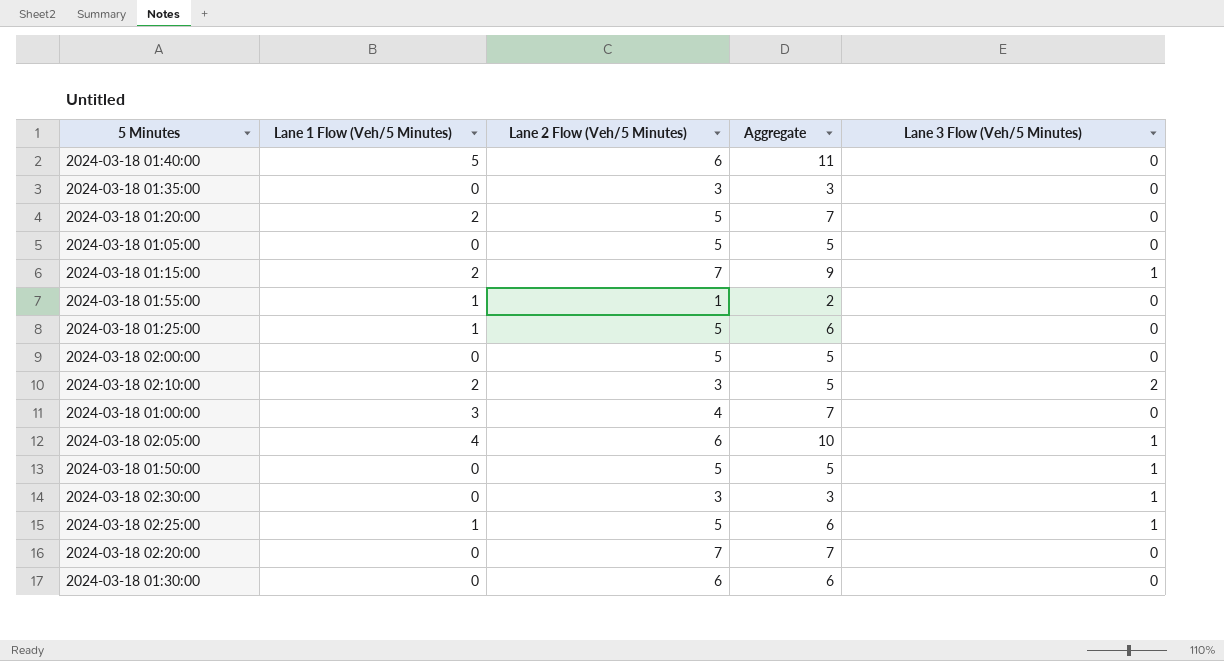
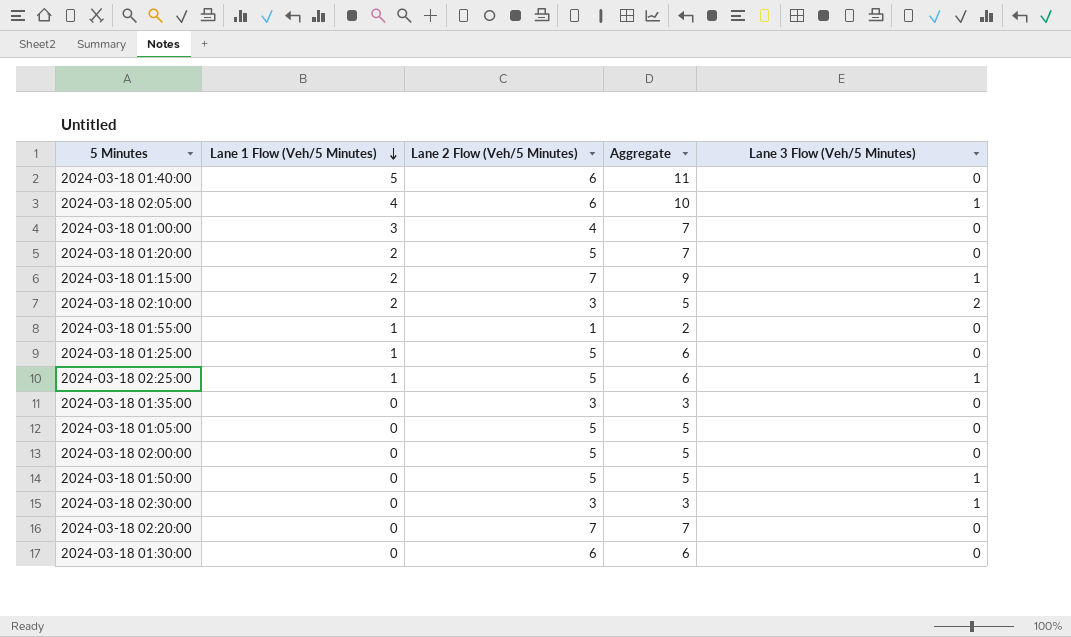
row order: none -> Lane 1 Flow (Veh/5 Minutes) descending

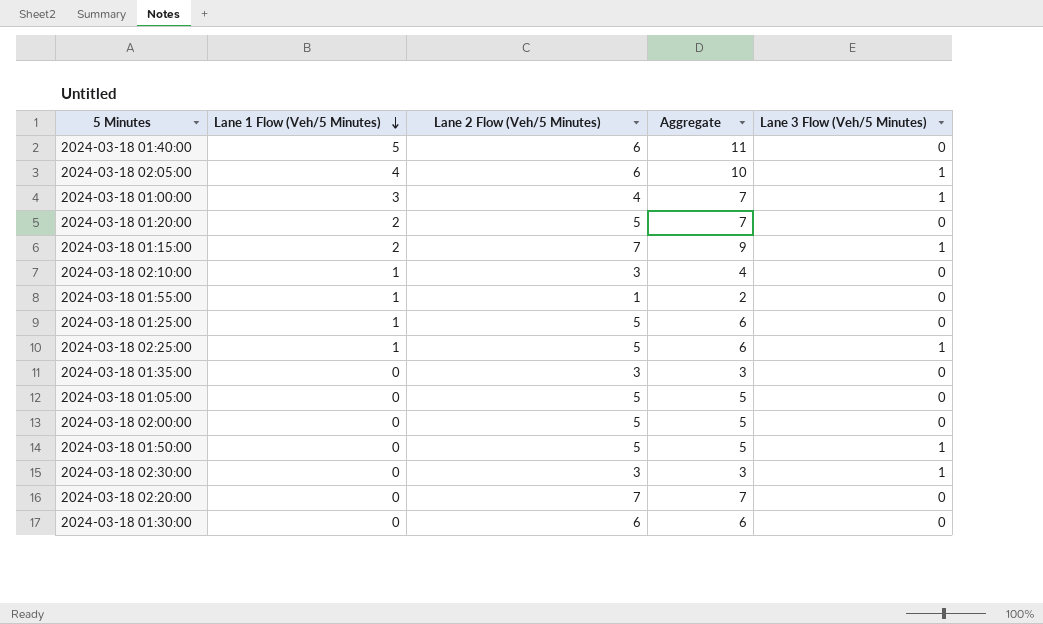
2024-03-18 01:00:00 | Lane 3 Flow (Veh/5 Minutes): 0 -> 1
2024-03-18 02:10:00 | Lane 1 Flow (Veh/5 Minutes): 2 -> 1
2024-03-18 02:10:00 | Aggregate: 5 -> 4
2024-03-18 02:10:00 | Lane 3 Flow (Veh/5 Minutes): 2 -> 0

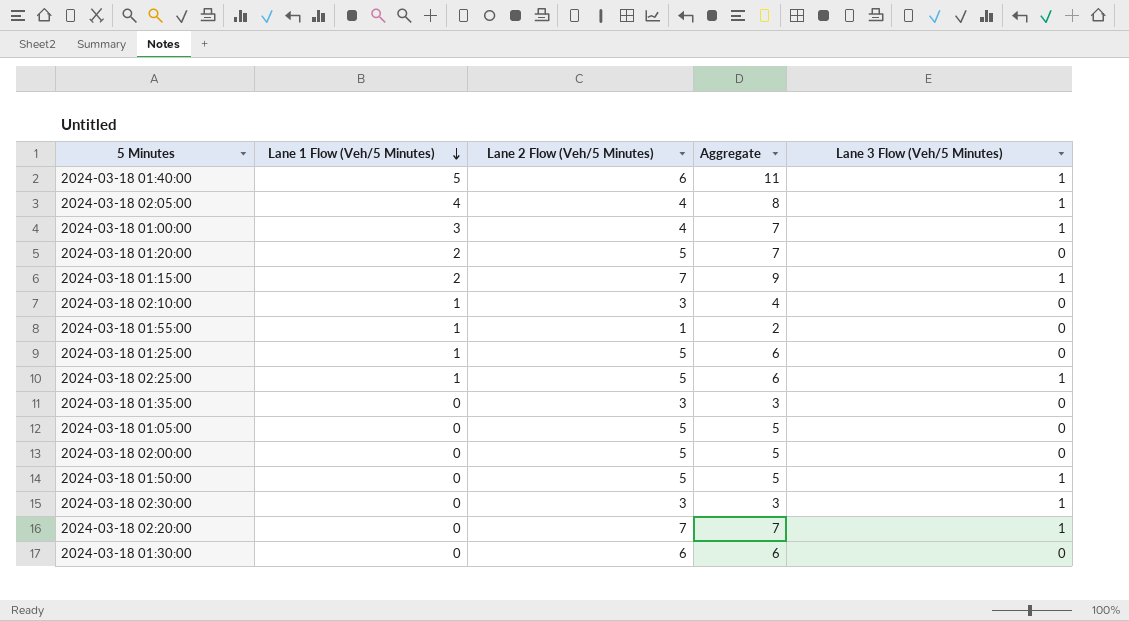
2024-03-18 01:40:00 | Lane 3 Flow (Veh/5 Minutes): 0 -> 1
2024-03-18 02:05:00 | Lane 2 Flow (Veh/5 Minutes): 6 -> 4
2024-03-18 02:05:00 | Aggregate: 10 -> 8
2024-03-18 02:20:00 | Lane 3 Flow (Veh/5 Minutes): 0 -> 1

